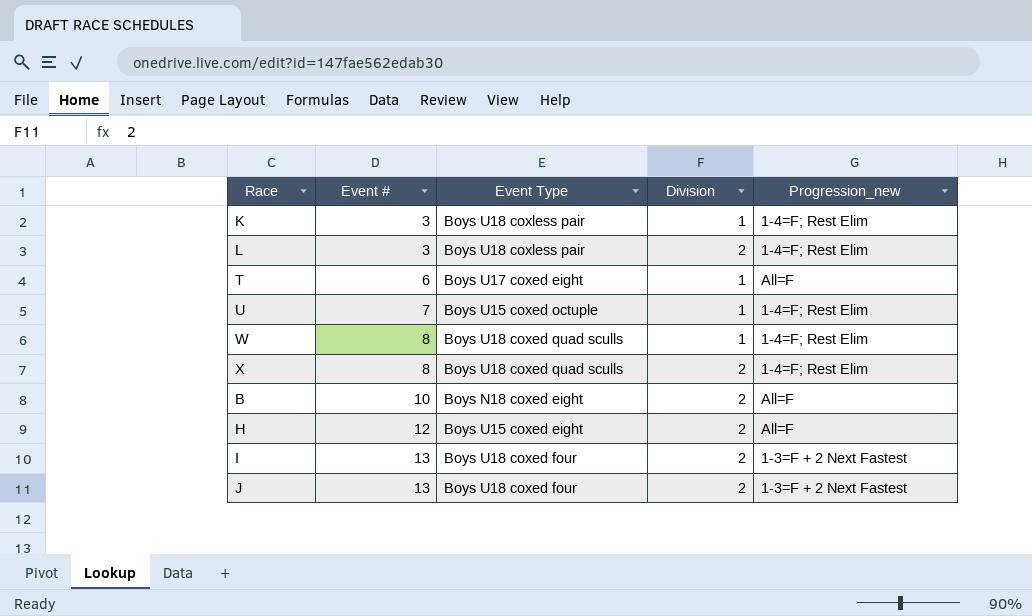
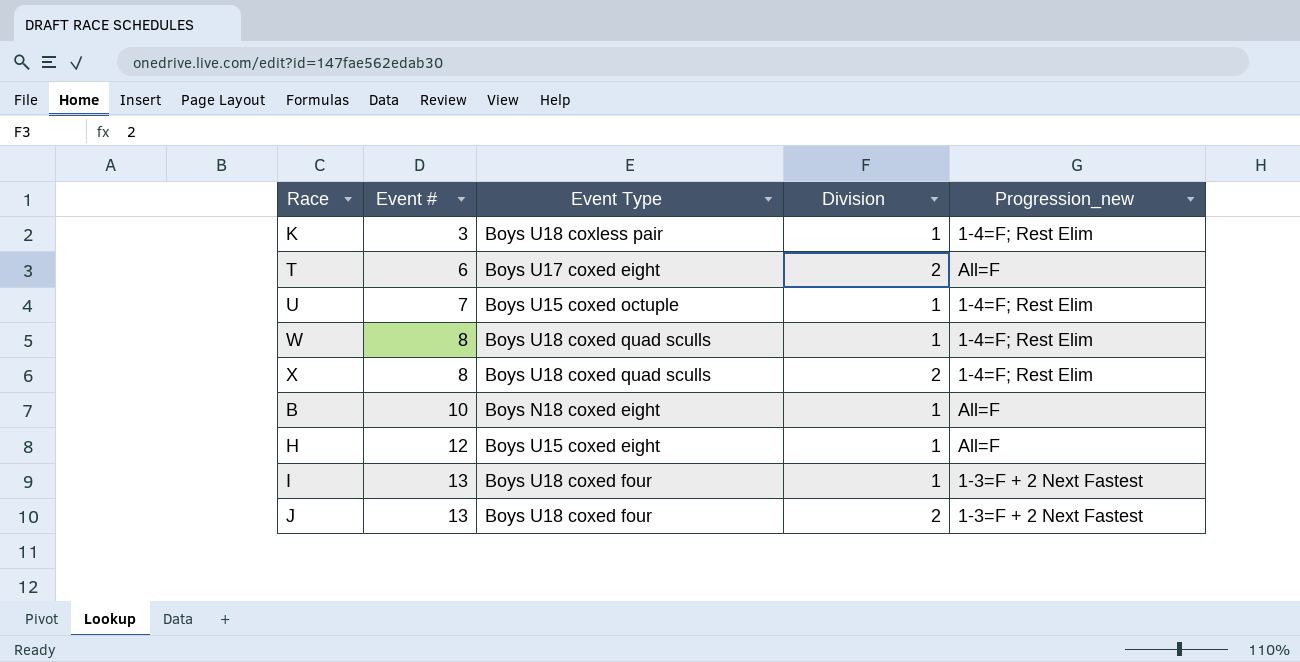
row L: 3 | Boys U18 coxless pair | 2 | 1-4=F; Rest Elim -> none
T | Division: 1 -> 2
B | Division: 2 -> 1
H | Division: 2 -> 1
I | Division: 2 -> 1

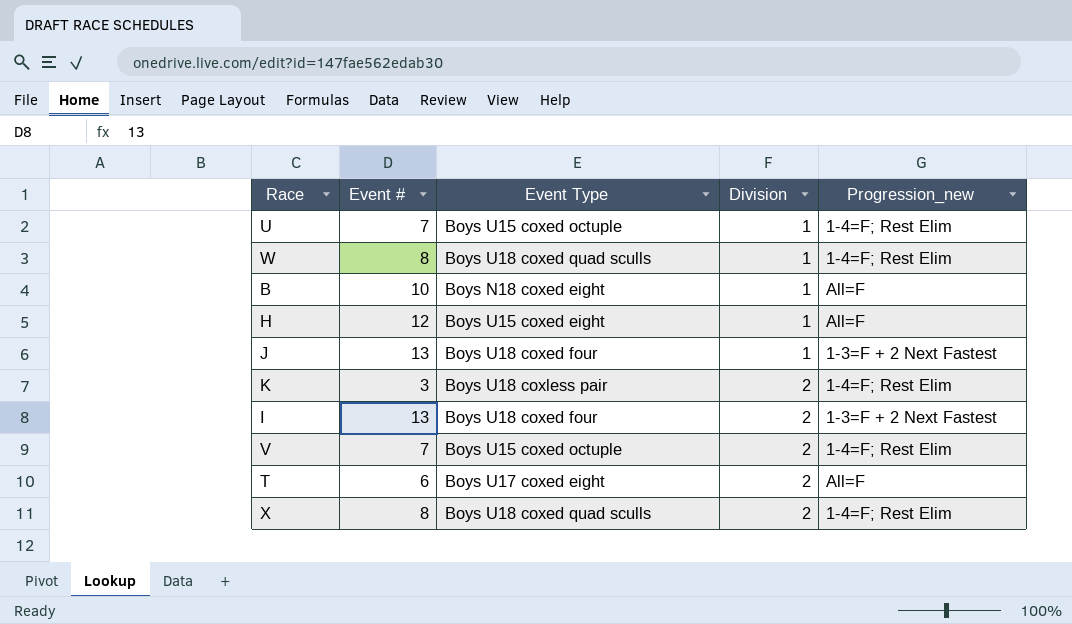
row order: Event # ascending -> Division ascending
J | Division: 2 -> 1
K | Division: 1 -> 2
I | Division: 1 -> 2
row V: none -> 7 | Boys U15 coxed octuple | 2 | 1-4=F; Rest Elim

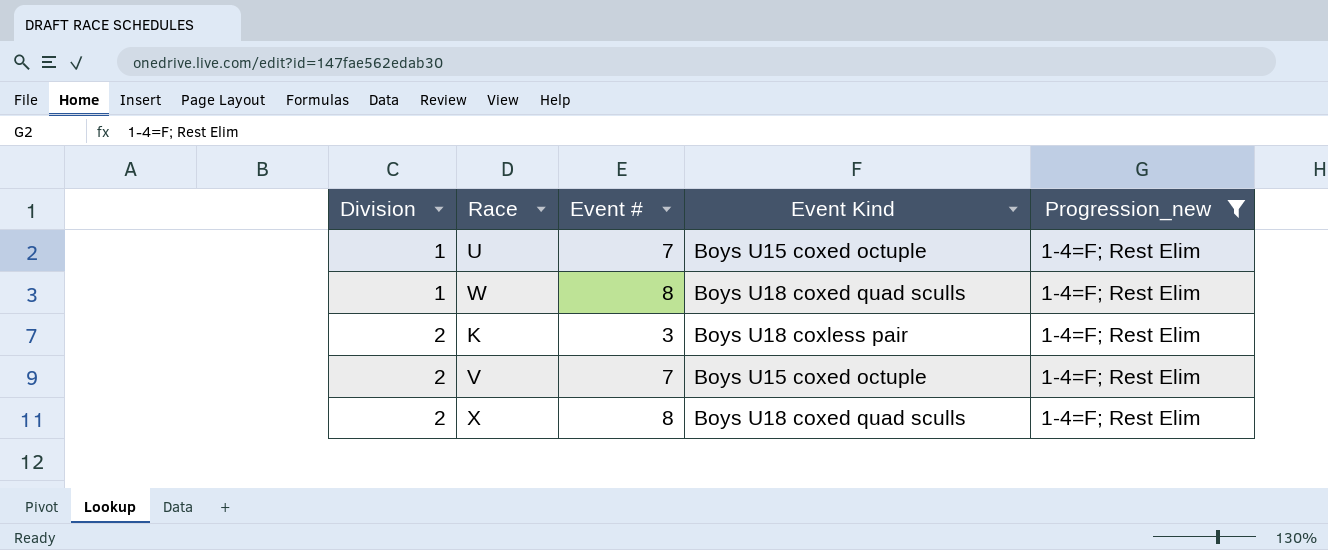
filter: none -> Progression_new = 1-4=F; Rest Elim
column Division | position: 4 -> 1
column name: Event Type -> Event Kind

